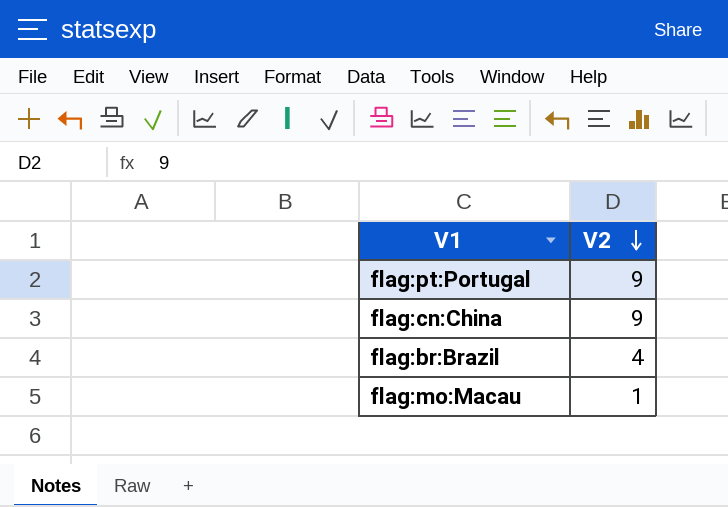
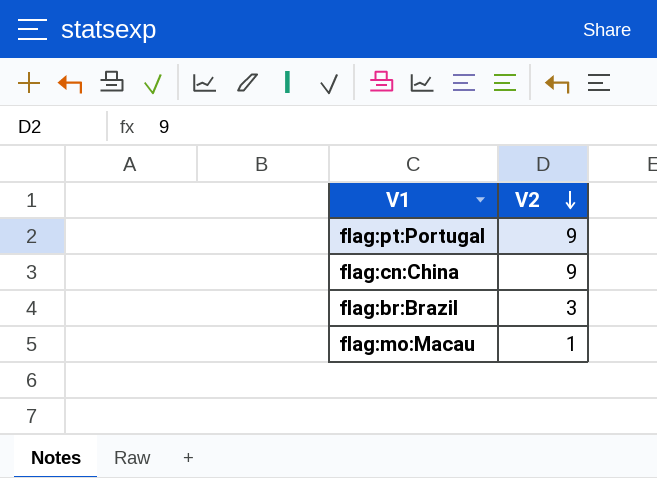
flag:br:Brazil | V2: 4 -> 3

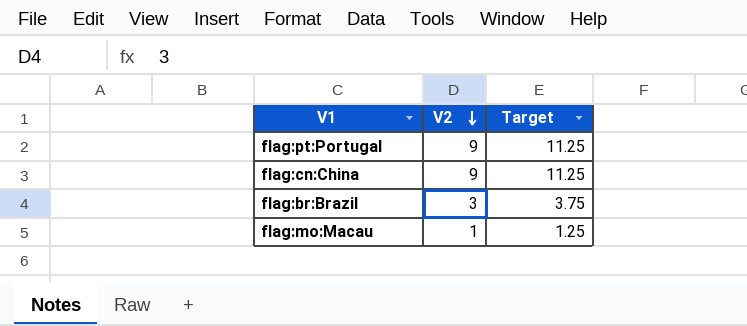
column Target | formula: none -> [V2] * 1.25

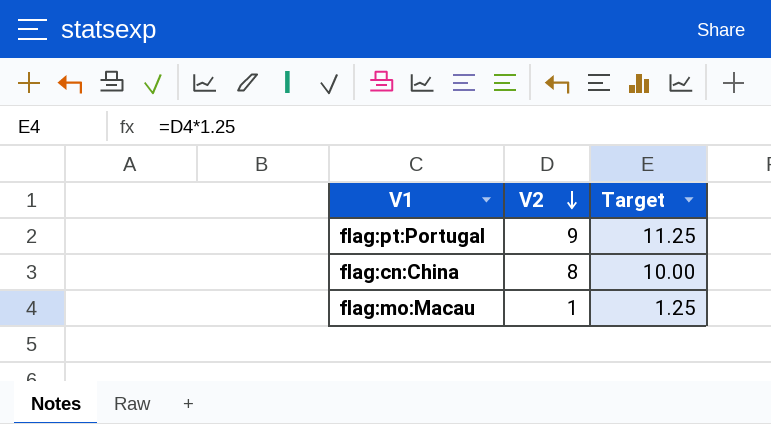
row flag:br:Brazil: 3 | 3.75 -> none
flag:cn:China | V2: 9 -> 8
flag:cn:China | Target: 11.25 -> 10.00

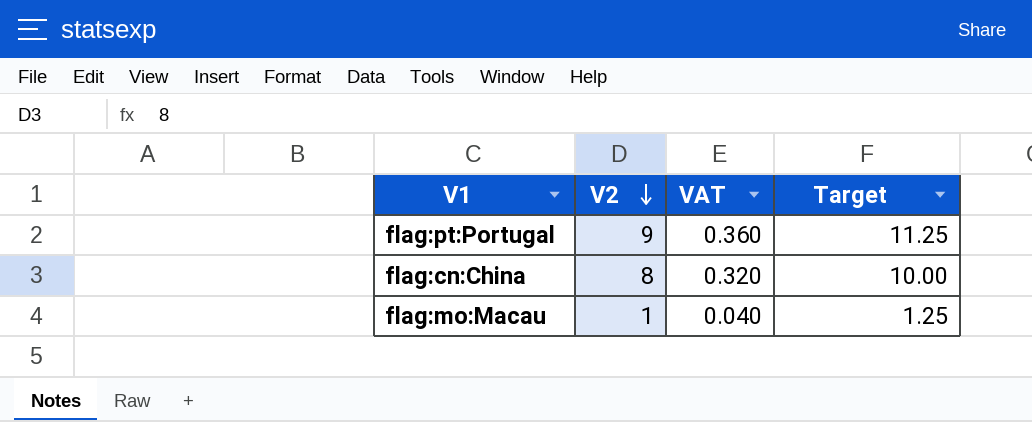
column VAT | formula: none -> [V2] * 0.04

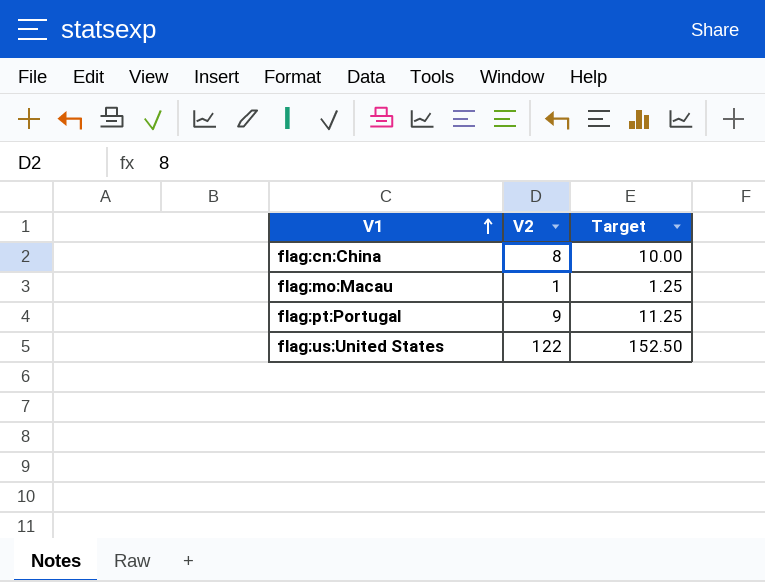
row order: V2 descending -> V1 ascending
column VAT | formula: [V2] * 0.04 -> none
row flag:us:United States: none -> 122 | 152.50

